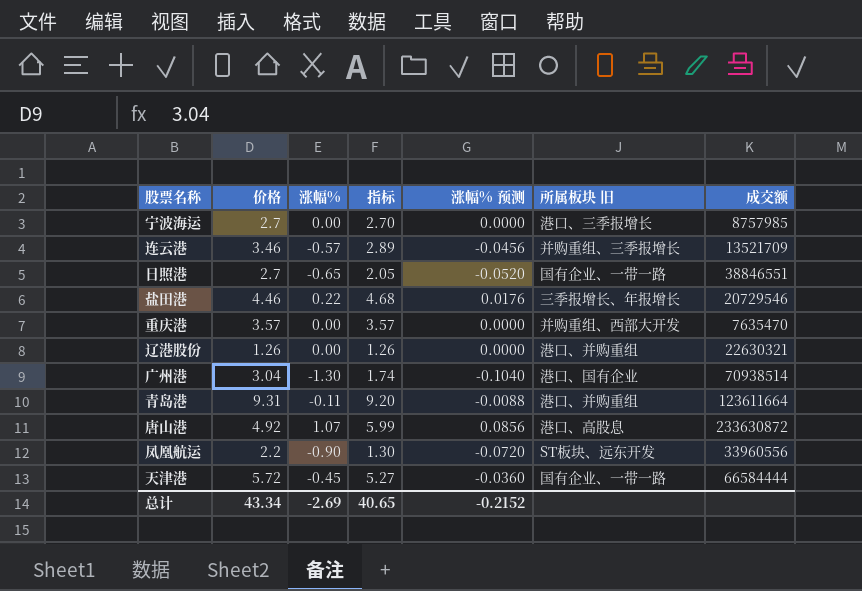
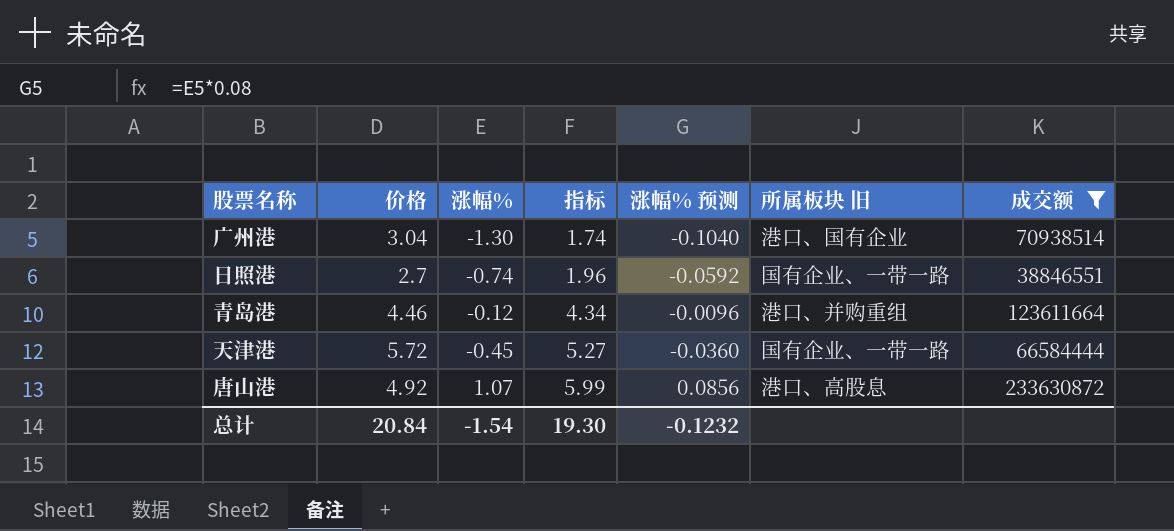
filter: none -> 成交额 >= 38846551
row order: none -> 指标 ascending
日照港 | 涨幅%: -0.65 -> -0.74
日照港 | 指标: 2.05 -> 1.96
日照港 | 涨幅% 预测: -0.0520 -> -0.0592
青岛港 | 价格: 9.31 -> 4.46
青岛港 | 涨幅%: -0.11 -> -0.12
青岛港 | 指标: 9.20 -> 4.34
青岛港 | 涨幅% 预测: -0.0088 -> -0.0096
总计 | 价格: 43.34 -> 20.84
总计 | 涨幅%: -2.69 -> -1.54
总计 | 指标: 40.65 -> 19.30
总计 | 涨幅% 预测: -0.2152 -> -0.1232

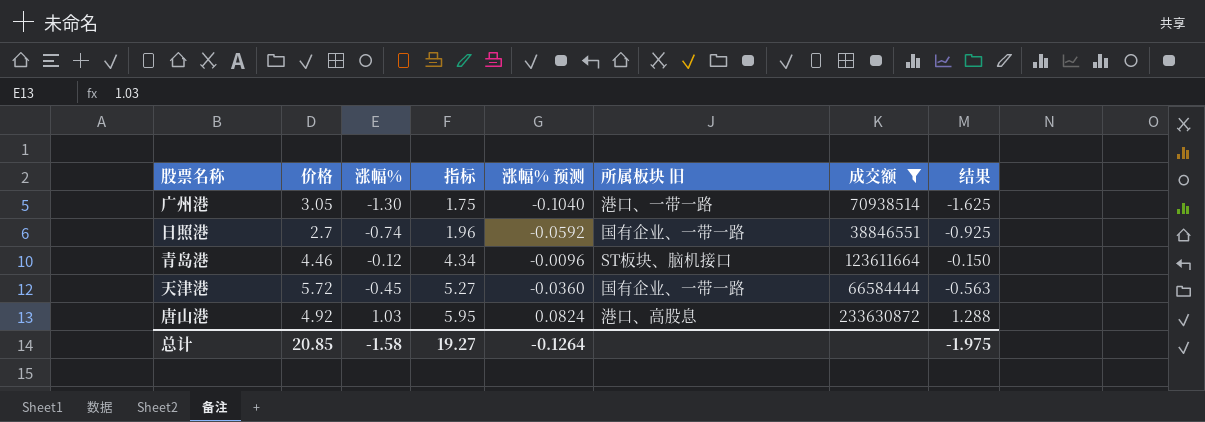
column 结果 | formula: none -> [涨幅%] * 1.25
广州港 | 价格: 3.04 -> 3.05
广州港 | 指标: 1.74 -> 1.75
广州港 | 所属板块 旧: 港口、国有企业 -> 港口、一带一路
青岛港 | 所属板块 旧: 港口、并购重组 -> ST板块、脑机接口
唐山港 | 涨幅%: 1.07 -> 1.03
唐山港 | 指标: 5.99 -> 5.95
唐山港 | 涨幅% 预测: 0.0856 -> 0.0824
总计 | 价格: 20.84 -> 20.85
总计 | 涨幅%: -1.54 -> -1.58
总计 | 指标: 19.30 -> 19.27
总计 | 涨幅% 预测: -0.1232 -> -0.1264

